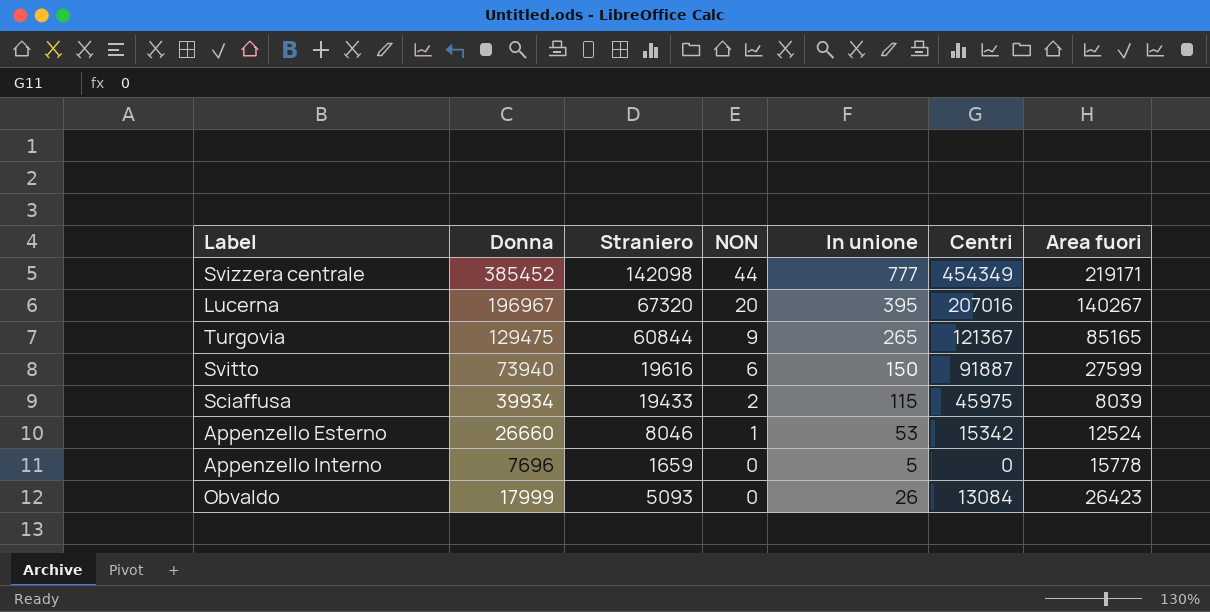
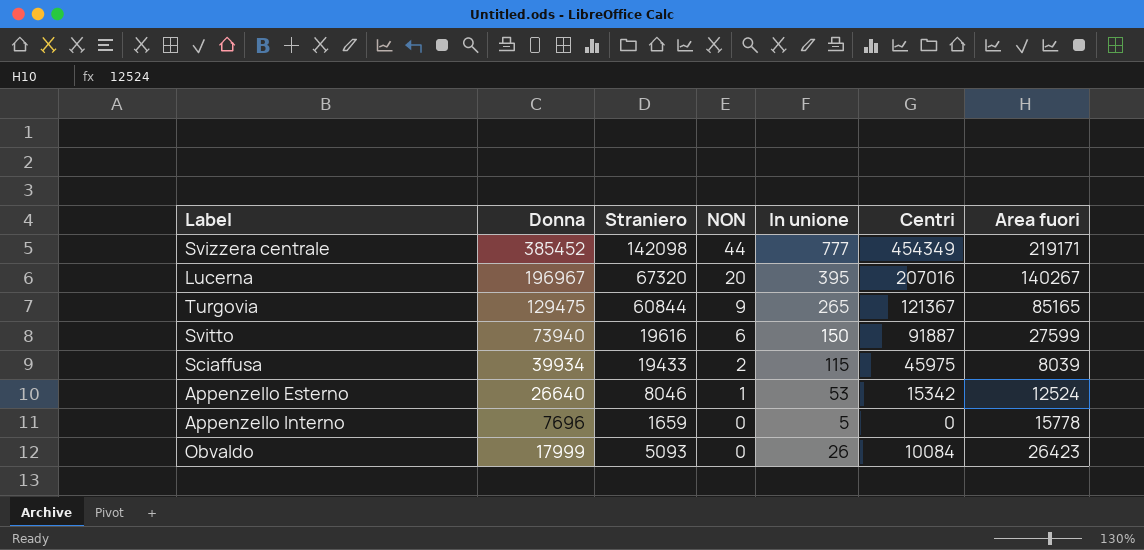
Appenzello Esterno | Donna: 26660 -> 26640
Obvaldo | Centri: 13084 -> 10084

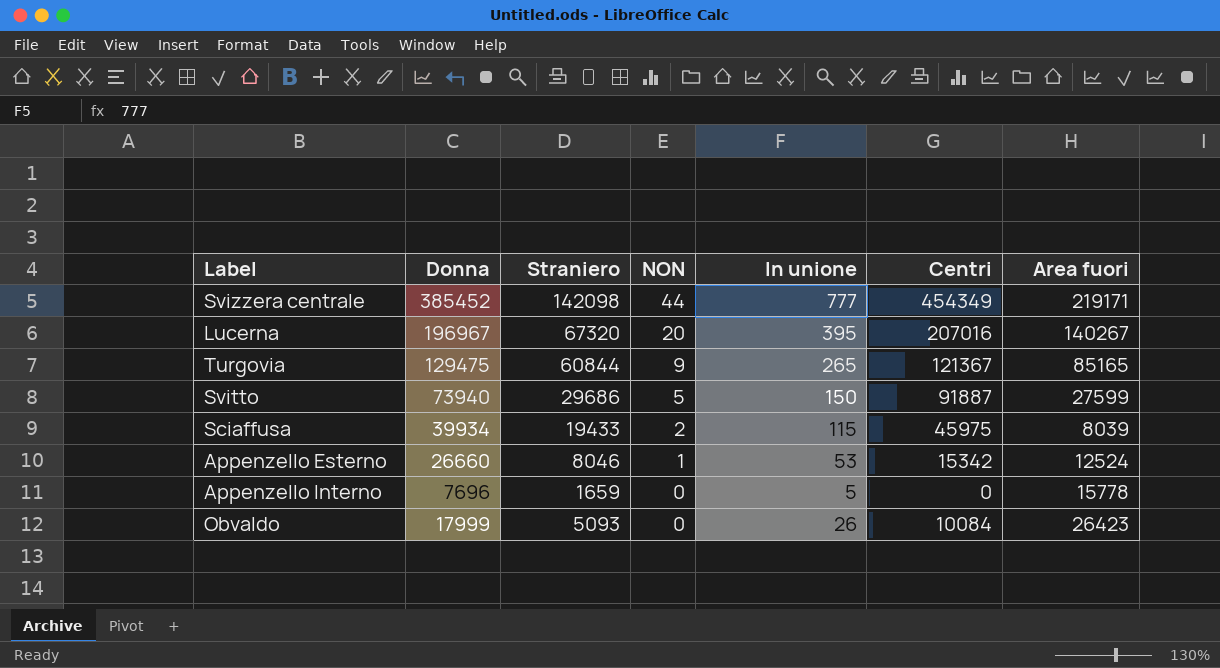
Svitto | Straniero: 19616 -> 29686
Svitto | NON: 6 -> 5
Appenzello Esterno | Donna: 26640 -> 26660

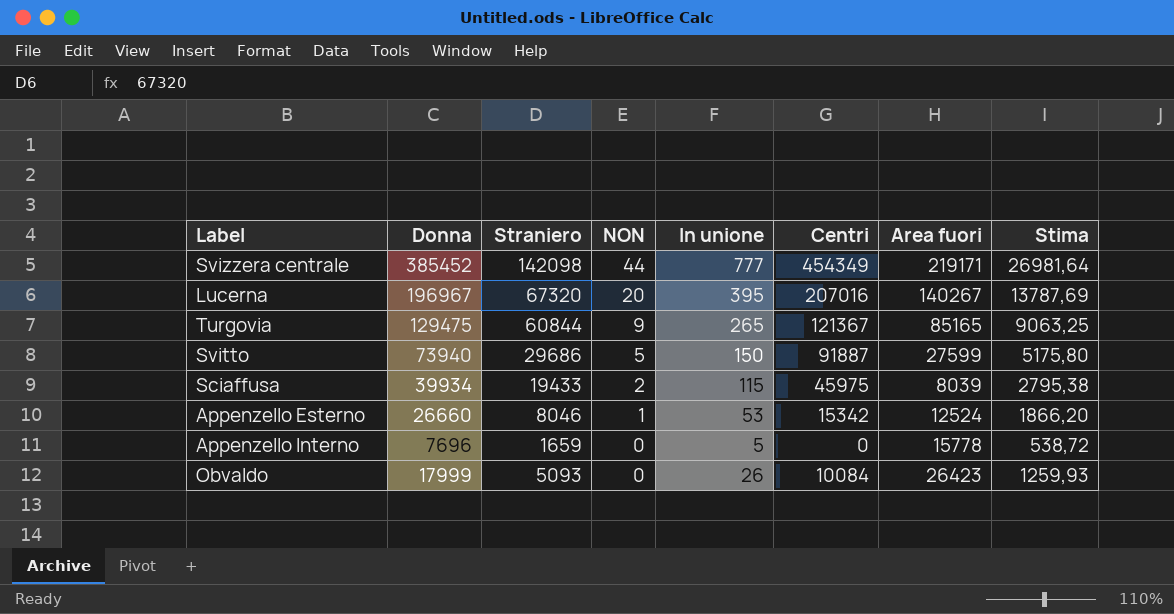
column Stima | formula: none -> [Donna] * 0,07

